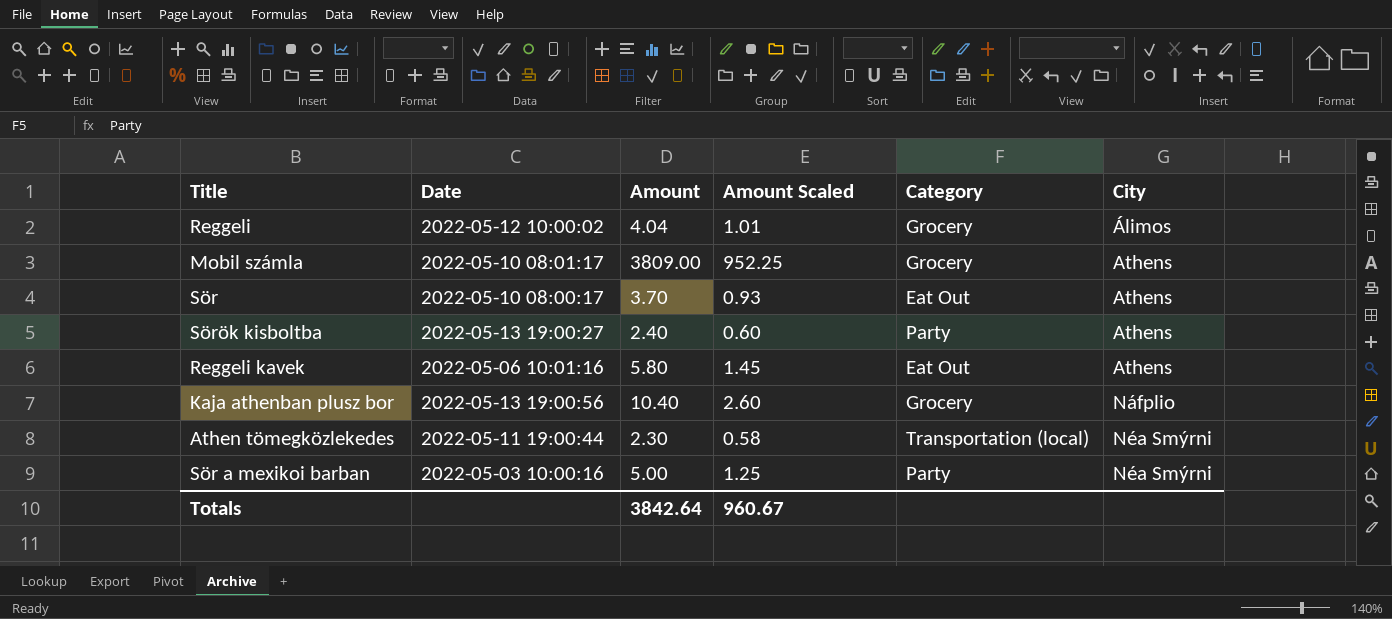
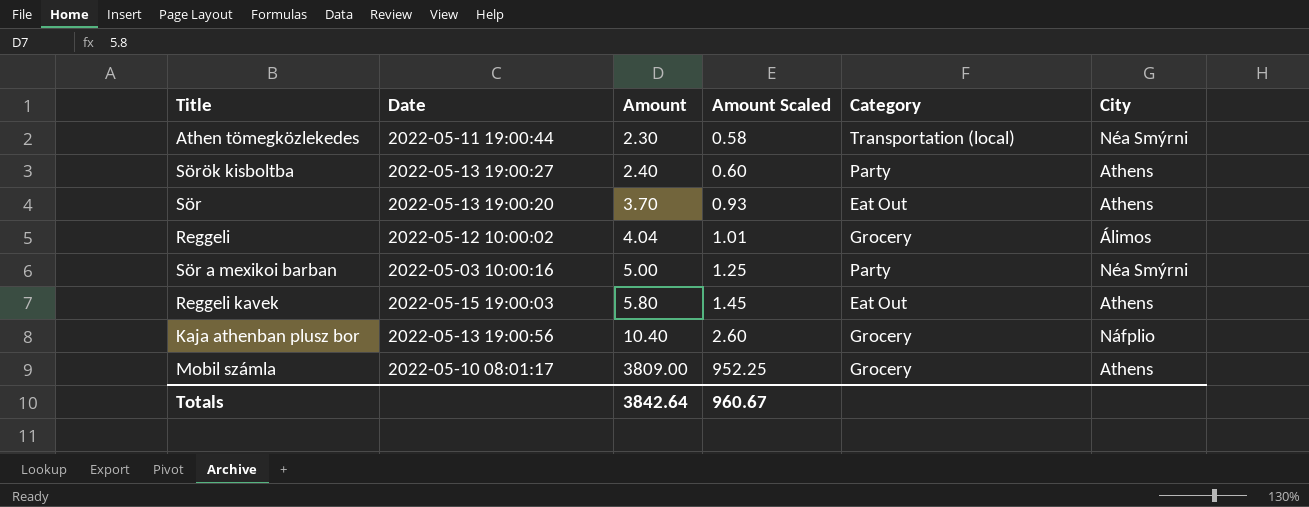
row order: City ascending -> Amount ascending
Sör | Date: 2022-05-10 08:00:17 -> 2022-05-13 19:00:20
Reggeli kavek | Date: 2022-05-06 10:01:16 -> 2022-05-15 19:00:03

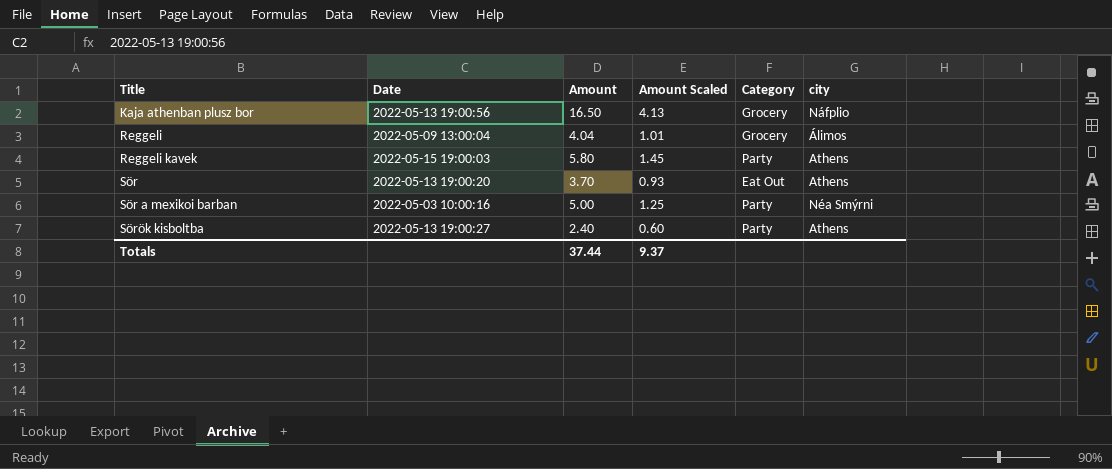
row order: Amount ascending -> Title ascending
column name: City -> city
row Athen tömegközlekedes: 2022-05-11 19:00:44 | 2.30 | 0.58 | Transportation (local) | Néa Smýrni -> none
row Mobil számla: 2022-05-10 08:01:17 | 3809.00 | 952.25 | Grocery | Athens -> none
Kaja athenban plusz bor | Amount: 10.40 -> 16.50
Kaja athenban plusz bor | Amount Scaled: 2.60 -> 4.13
Reggeli | Date: 2022-05-12 10:00:02 -> 2022-05-09 13:00:04
Reggeli kavek | Category: Eat Out -> Party
Totals | Amount: 3842.64 -> 37.44
Totals | Amount Scaled: 960.67 -> 9.37

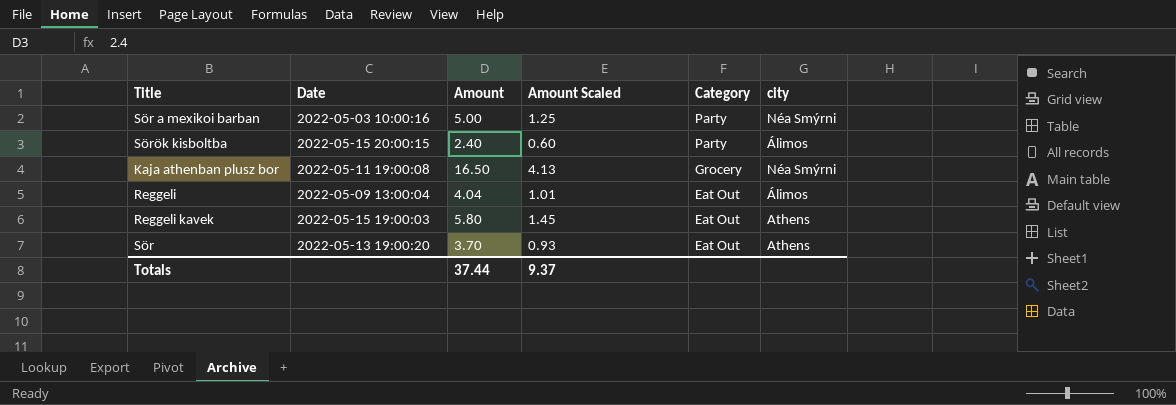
row order: Title ascending -> Category descending
Sörök kisboltba | Date: 2022-05-13 19:00:27 -> 2022-05-15 20:00:15
Sörök kisboltba | city: Athens -> Álimos
Kaja athenban plusz bor | Date: 2022-05-13 19:00:56 -> 2022-05-11 19:00:08
Kaja athenban plusz bor | city: Náfplio -> Néa Smýrni
Reggeli | Category: Grocery -> Eat Out
Reggeli kavek | Category: Party -> Eat Out

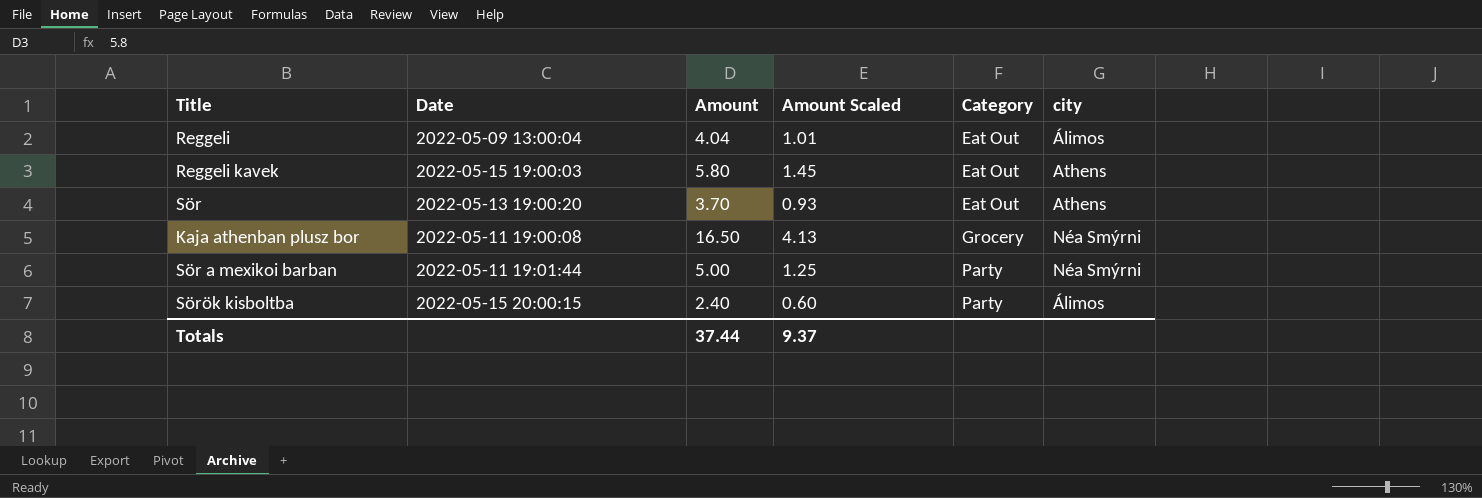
row order: Category descending -> Category ascending
Sör a mexikoi barban | Date: 2022-05-03 10:00:16 -> 2022-05-11 19:01:44

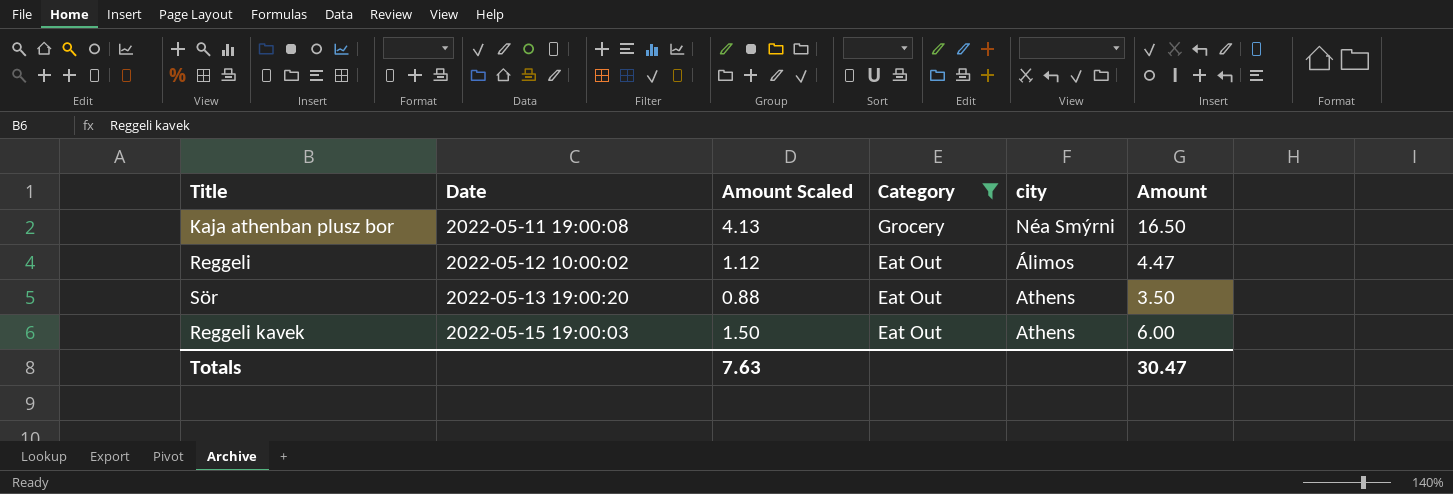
filter: none -> Category != Party
row order: Category ascending -> Date ascending
column Amount | position: 3 -> 6
Reggeli | Date: 2022-05-09 13:00:04 -> 2022-05-12 10:00:02
Reggeli | Amount Scaled: 1.01 -> 1.12
Reggeli | Amount: 4.04 -> 4.47
Sör | Amount Scaled: 0.93 -> 0.88
Sör | Amount: 3.70 -> 3.50
Reggeli kavek | Amount Scaled: 1.45 -> 1.50
Reggeli kavek | Amount: 5.80 -> 6.00
Totals | Amount Scaled: 9.37 -> 7.63
Totals | Amount: 37.44 -> 30.47

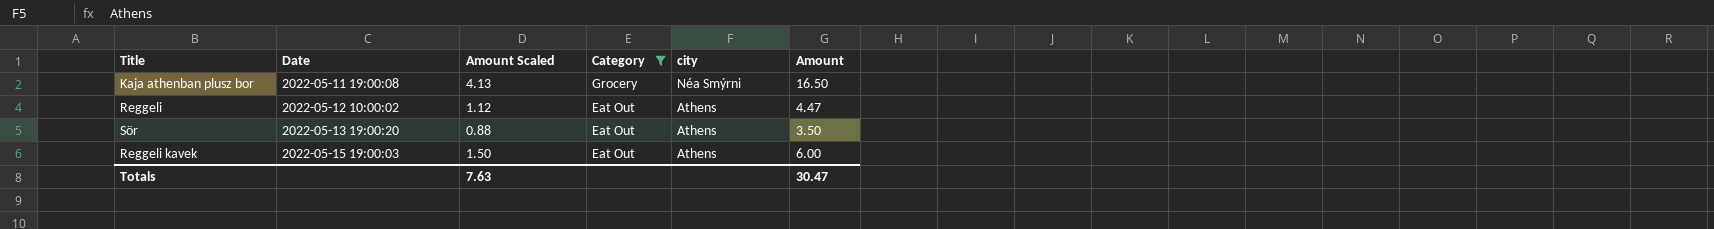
Reggeli | city: Álimos -> Athens

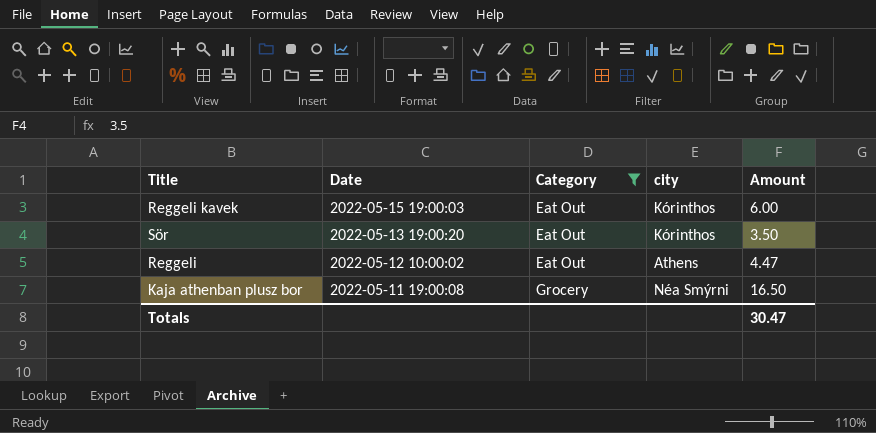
row order: Date ascending -> Date descending
column Amount Scaled | formula: [Amount] * 0.25 -> none
Reggeli kavek | city: Athens -> Kórinthos
Sör | city: Athens -> Kórinthos

